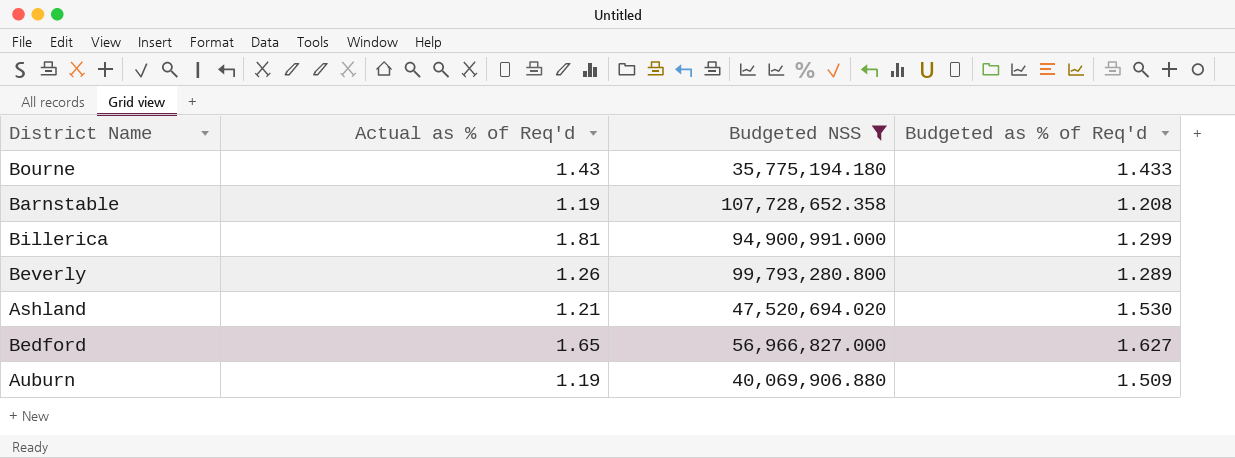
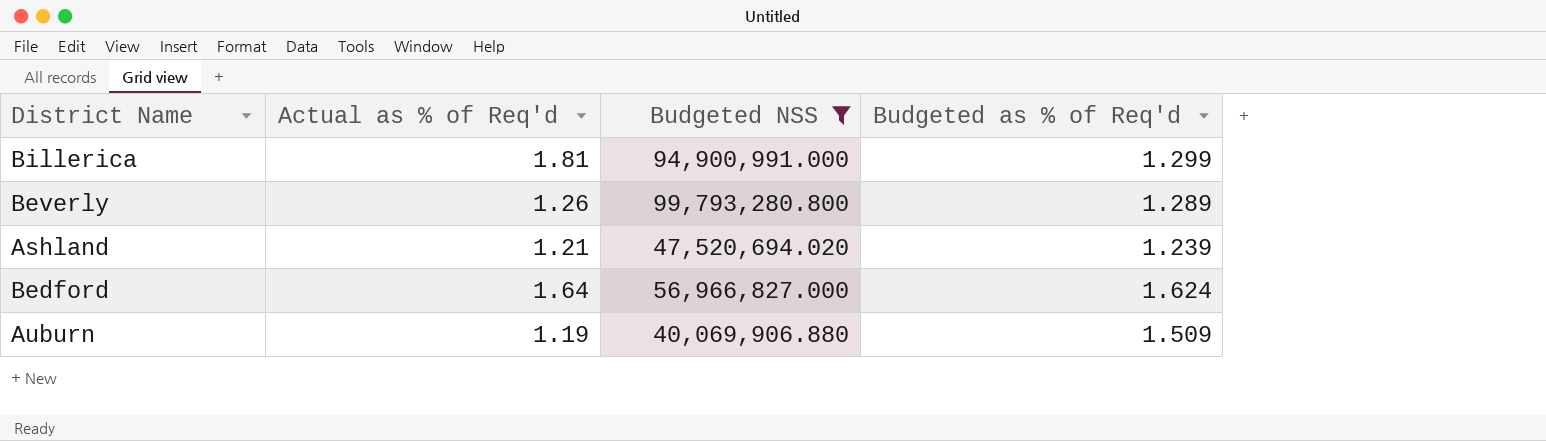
row Bourne: 1.43 | 35,775,194.180 | 1.433 -> none
row Barnstable: 1.19 | 107,728,652.358 | 1.208 -> none
Ashland | Budgeted as % of Req'd: 1.530 -> 1.239
Bedford | Actual as % of Req'd: 1.65 -> 1.64
Bedford | Budgeted as % of Req'd: 1.627 -> 1.624

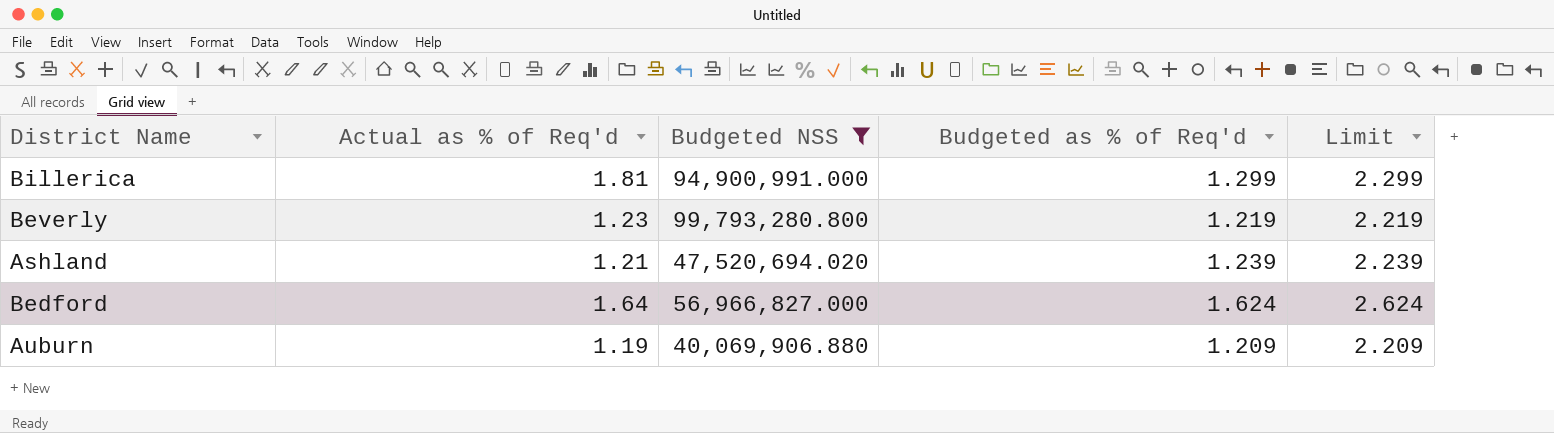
column Limit | formula: none -> [Budgeted as % of Req'd] + 1
Beverly | Actual as % of Req'd: 1.26 -> 1.23
Beverly | Budgeted as % of Req'd: 1.289 -> 1.219
Auburn | Budgeted as % of Req'd: 1.509 -> 1.209

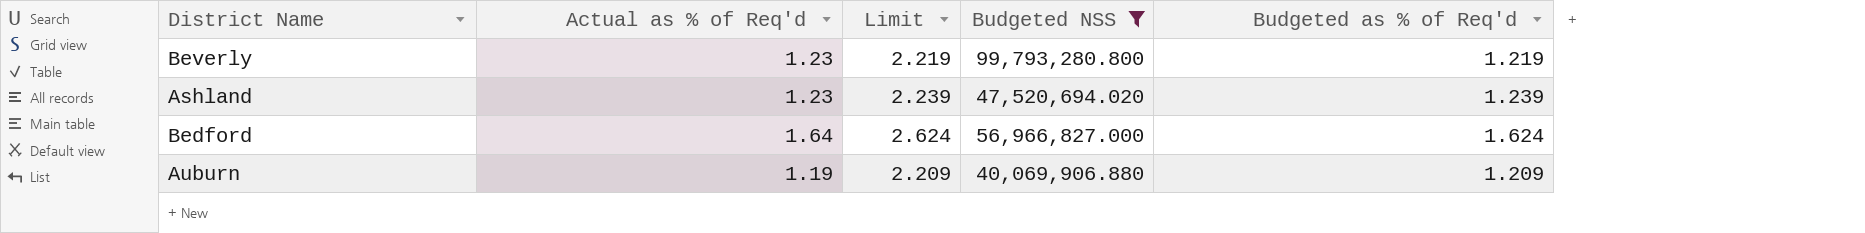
column Limit | position: 5 -> 3
row Billerica: 1.81 | 94,900,991.000 | 1.299 | 2.299 -> none
Ashland | Actual as % of Req'd: 1.21 -> 1.23

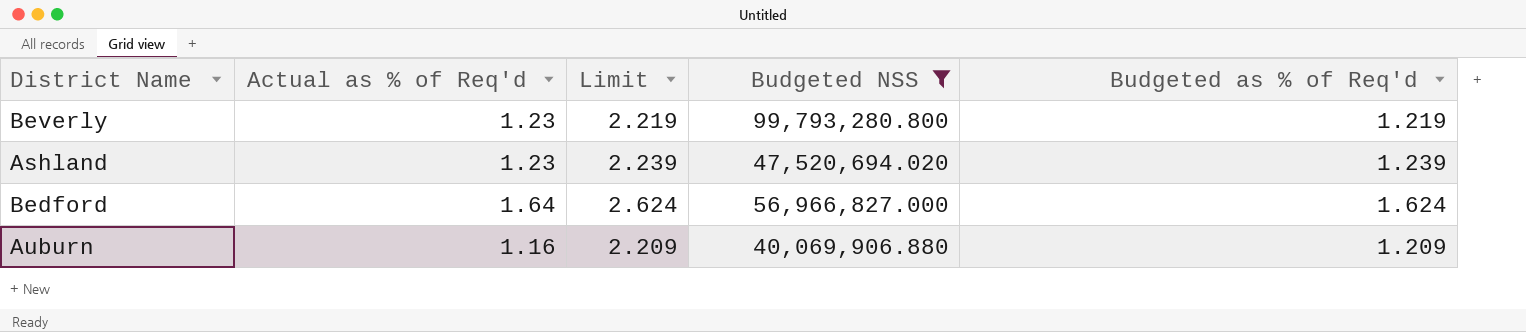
Auburn | Actual as % of Req'd: 1.19 -> 1.16

